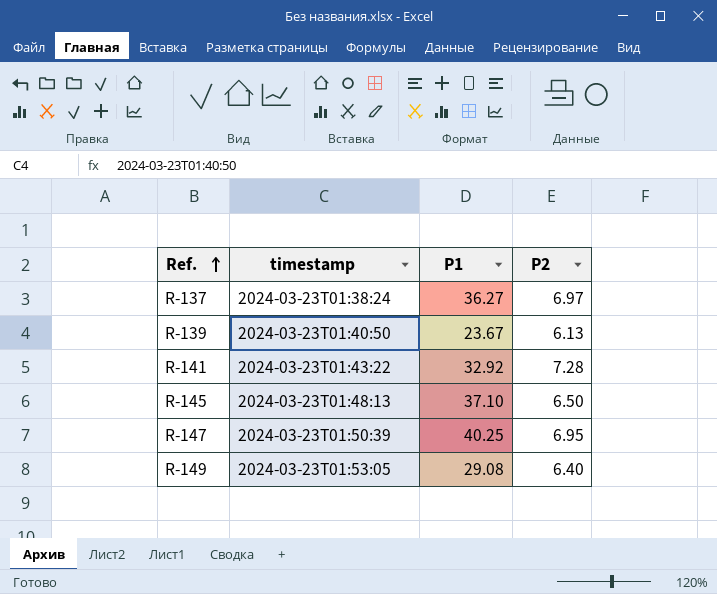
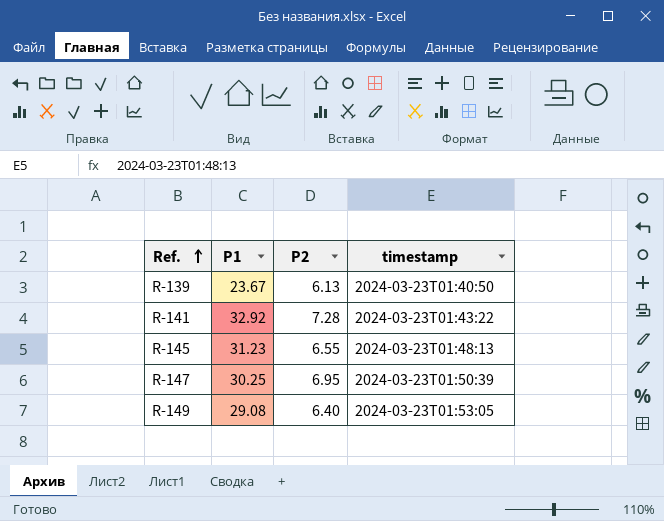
column timestamp | position: 2 -> 4
row R-137: 2024-03-23T01:38:24 | 36.27 | 6.97 -> none
R-145 | P1: 37.10 -> 31.23
R-145 | P2: 6.50 -> 6.55
R-147 | P1: 40.25 -> 30.25

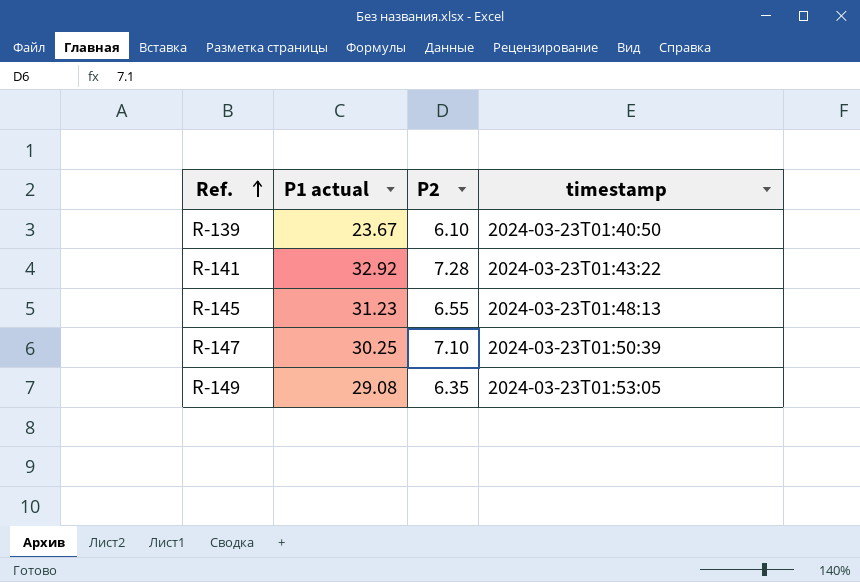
column name: P1 -> P1 actual
R-139 | P2: 6.13 -> 6.10
R-147 | P2: 6.95 -> 7.10
R-149 | P2: 6.40 -> 6.35

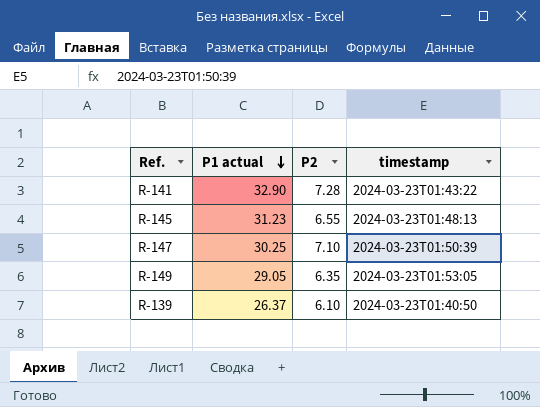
row order: Ref. ascending -> P1 actual descending
R-141 | P1 actual: 32.92 -> 32.90
R-149 | P1 actual: 29.08 -> 29.05
R-139 | P1 actual: 23.67 -> 26.37

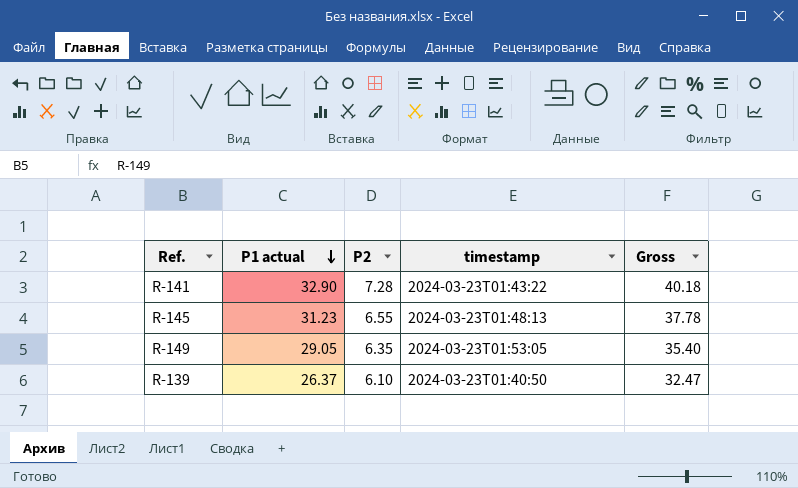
column Gross | formula: none -> [P1 actual] + [P2]
row R-147: 30.25 | 7.10 | 2024-03-23T01:50:39 -> none

